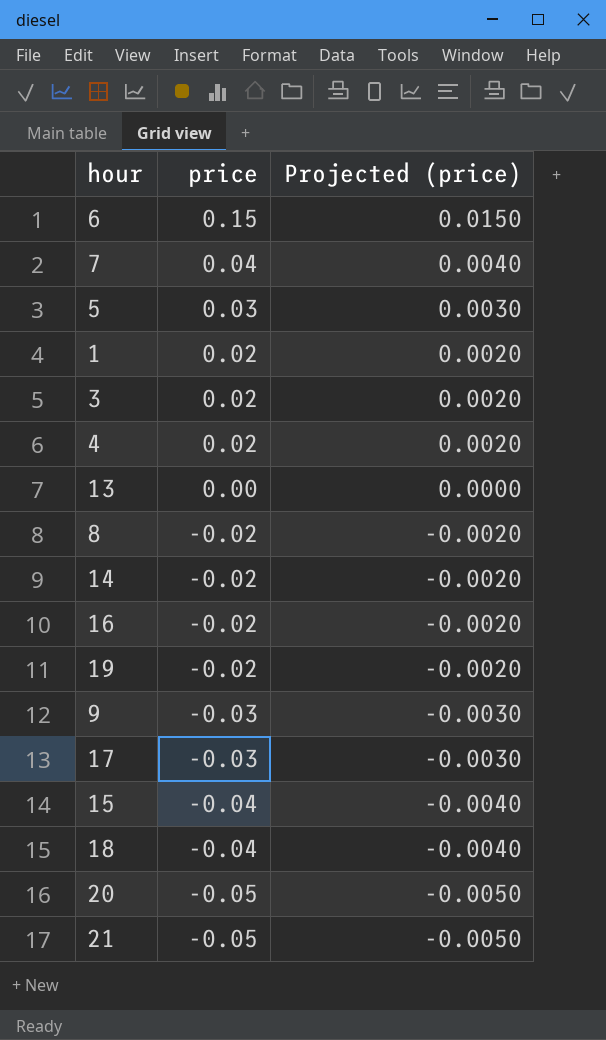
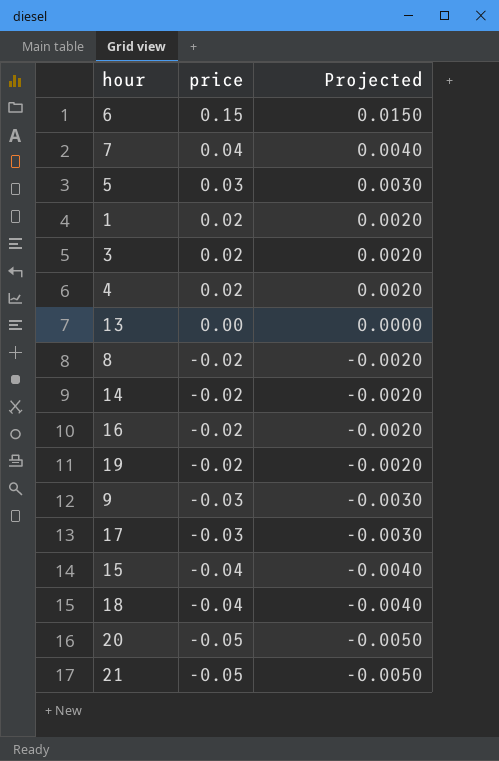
column name: Projected (price) -> Projected

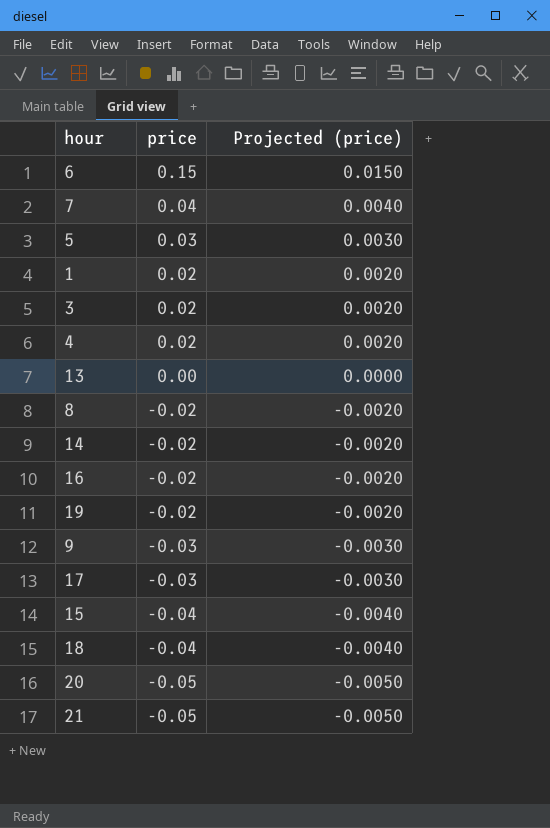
column name: Projected -> Projected (price)

